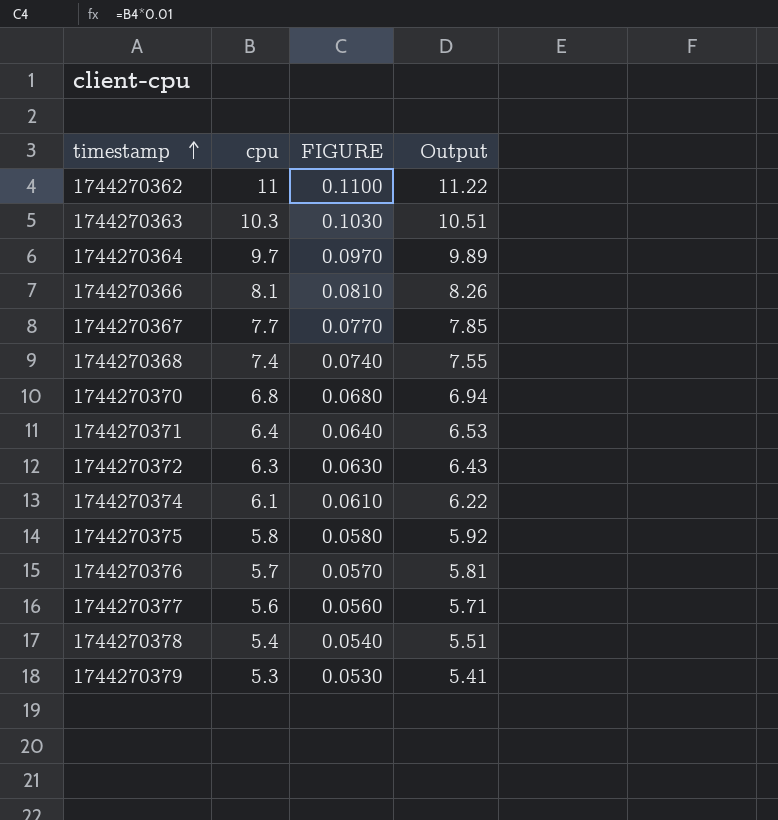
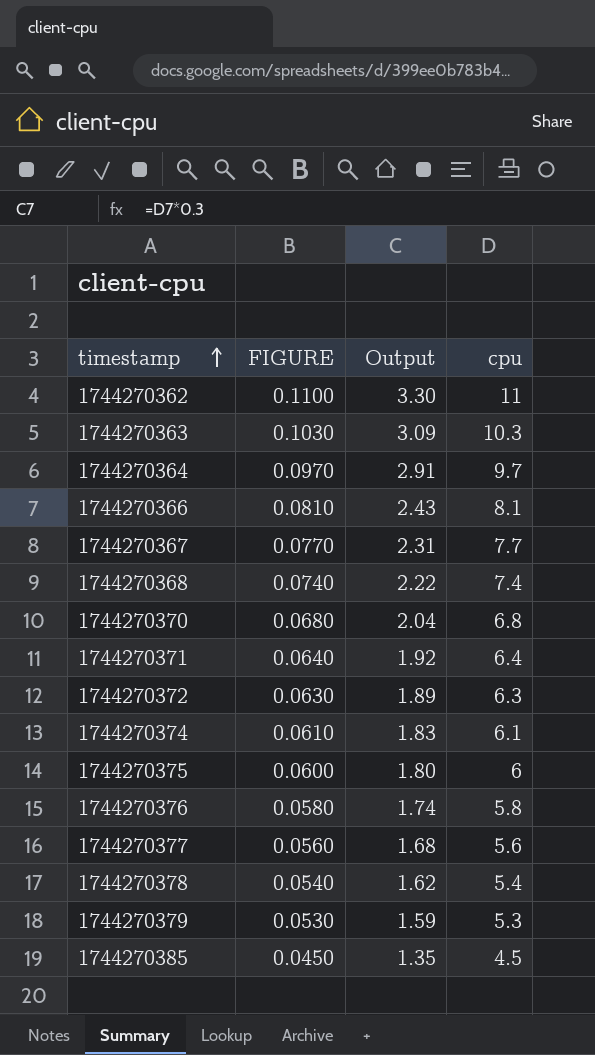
column Output | formula: [cpu] * 1.02 -> [cpu] * 0.3
column cpu | position: 2 -> 4
1744270375 | FIGURE: 0.0580 -> 0.0600
1744270375 | cpu: 5.8 -> 6
1744270376 | FIGURE: 0.0570 -> 0.0580
1744270376 | cpu: 5.7 -> 5.8
row 1744270385: none -> 0.0450 | 1.35 | 4.5

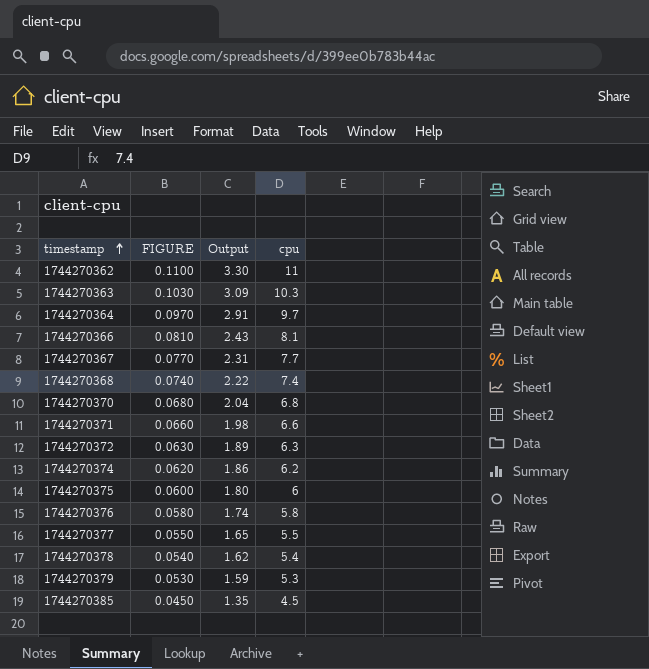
1744270371 | FIGURE: 0.0640 -> 0.0660
1744270371 | Output: 1.92 -> 1.98
1744270371 | cpu: 6.4 -> 6.6
1744270374 | FIGURE: 0.0610 -> 0.0620
1744270374 | Output: 1.83 -> 1.86
1744270374 | cpu: 6.1 -> 6.2
1744270377 | FIGURE: 0.0560 -> 0.0550
1744270377 | Output: 1.68 -> 1.65
1744270377 | cpu: 5.6 -> 5.5

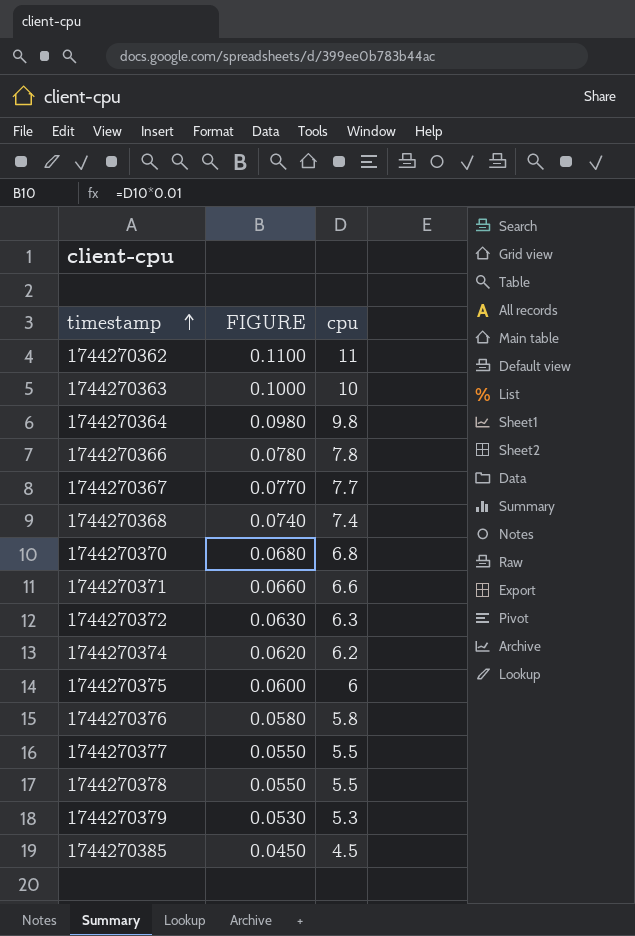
column Output | formula: [cpu] * 0.3 -> none
1744270363 | FIGURE: 0.1030 -> 0.1000
1744270363 | cpu: 10.3 -> 10
1744270364 | FIGURE: 0.0970 -> 0.0980
1744270364 | cpu: 9.7 -> 9.8
1744270366 | FIGURE: 0.0810 -> 0.0780
1744270366 | cpu: 8.1 -> 7.8
1744270378 | FIGURE: 0.0540 -> 0.0550
1744270378 | cpu: 5.4 -> 5.5

